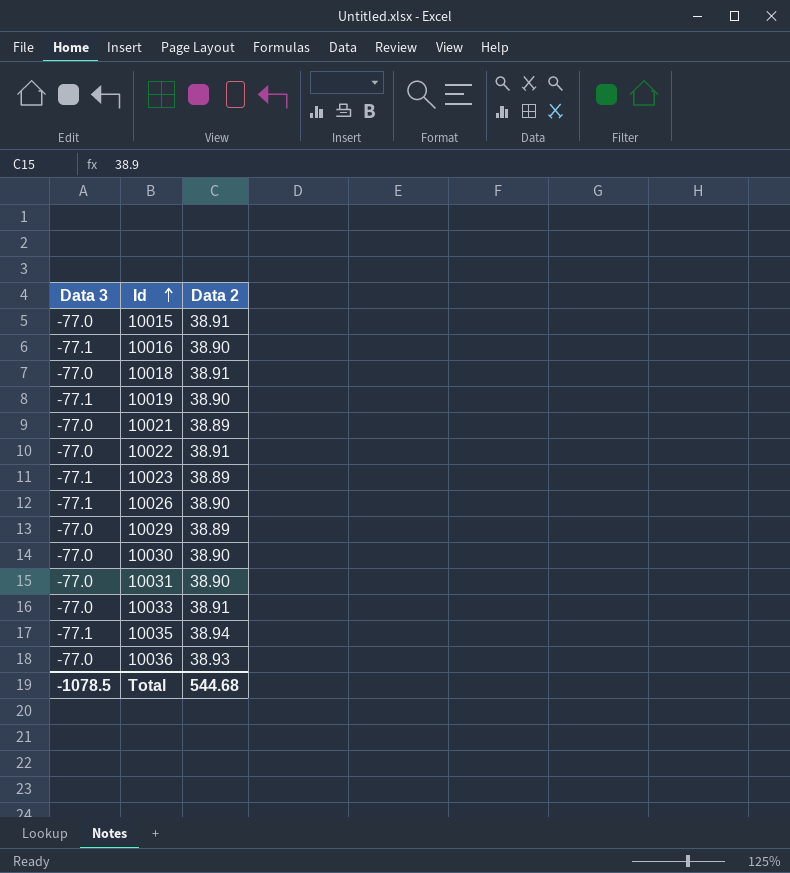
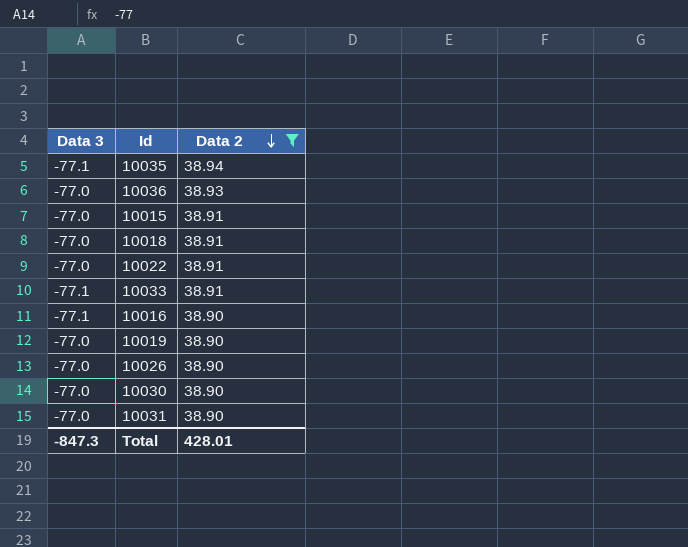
filter: none -> Data 2 != 38.89
row order: Id ascending -> Data 2 descending
10033 | Data 3: -77.0 -> -77.1
10019 | Data 3: -77.1 -> -77.0
10026 | Data 3: -77.1 -> -77.0
Total | Data 3: -1078.5 -> -847.3
Total | Data 2: 544.68 -> 428.01

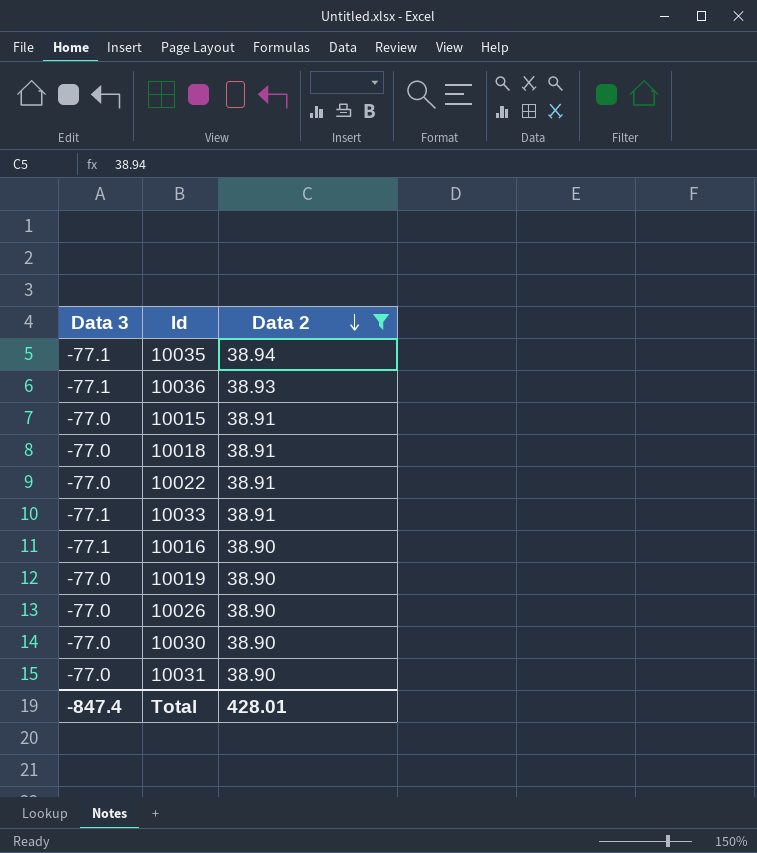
10036 | Data 3: -77.0 -> -77.1
Total | Data 3: -847.3 -> -847.4

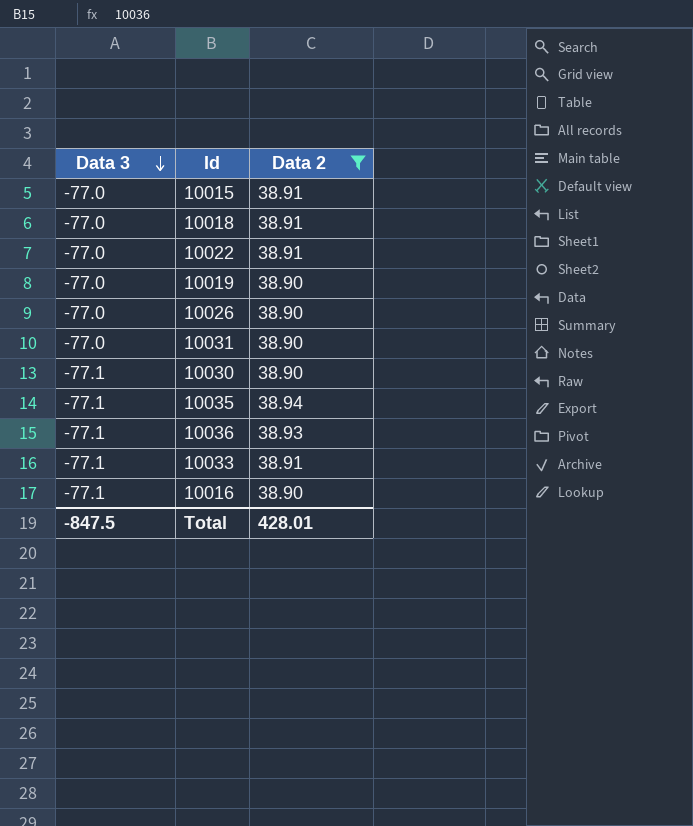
row order: Data 2 descending -> Data 3 descending
10030 | Data 3: -77.0 -> -77.1
Total | Data 3: -847.4 -> -847.5

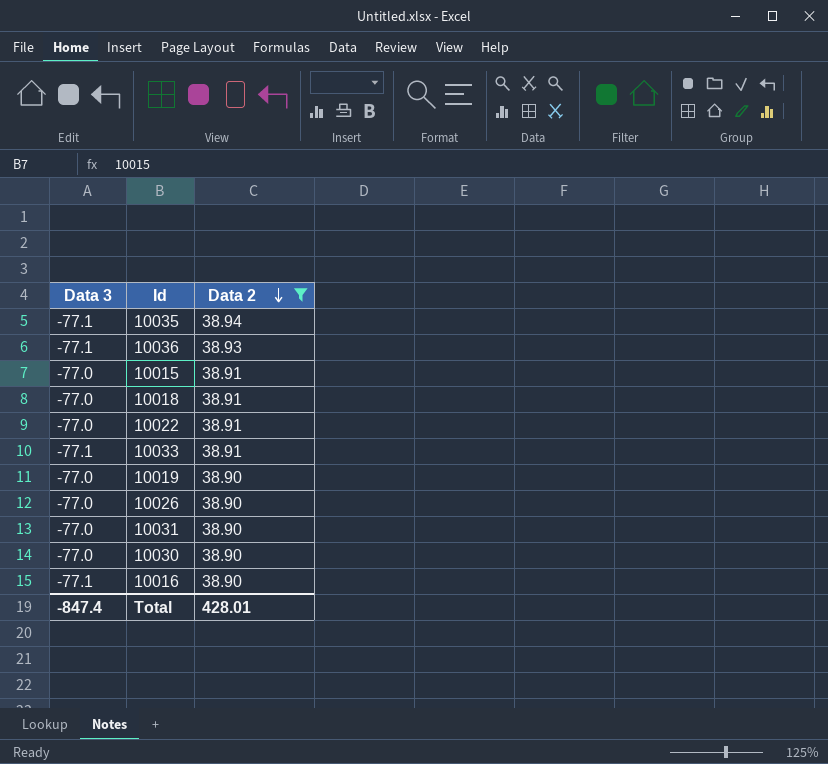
row order: Data 3 descending -> Data 2 descending
10030 | Data 3: -77.1 -> -77.0
Total | Data 3: -847.5 -> -847.4

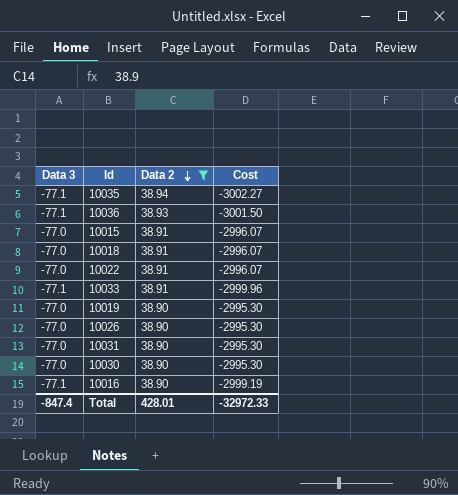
column Cost | formula: none -> [Data 3] * [Data 2]

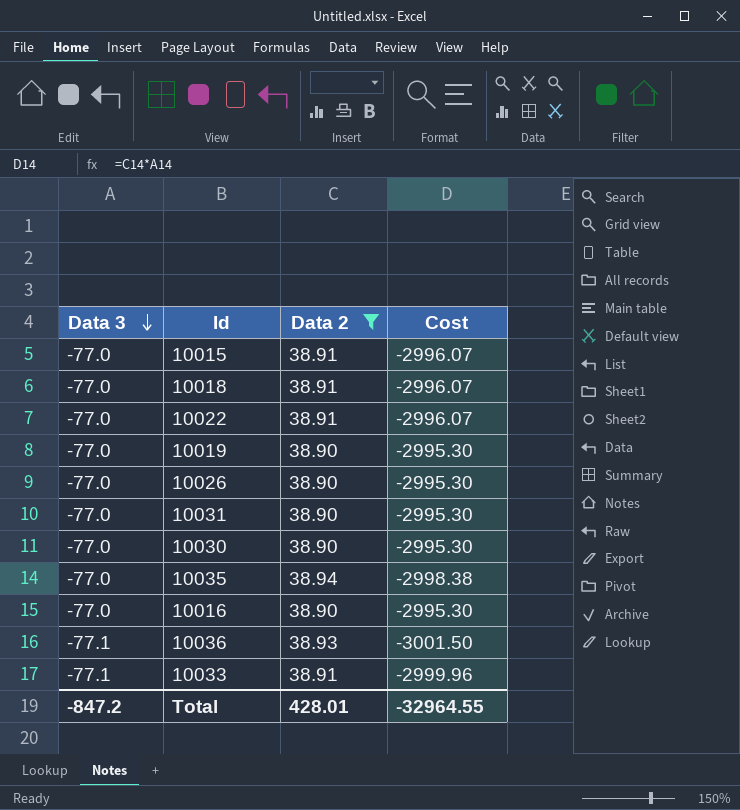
row order: Data 2 descending -> Data 3 descending
10035 | Data 3: -77.1 -> -77.0
10035 | Cost: -3002.27 -> -2998.38
10016 | Data 3: -77.1 -> -77.0
10016 | Cost: -2999.19 -> -2995.30
Total | Data 3: -847.4 -> -847.2
Total | Cost: -32972.33 -> -32964.55

